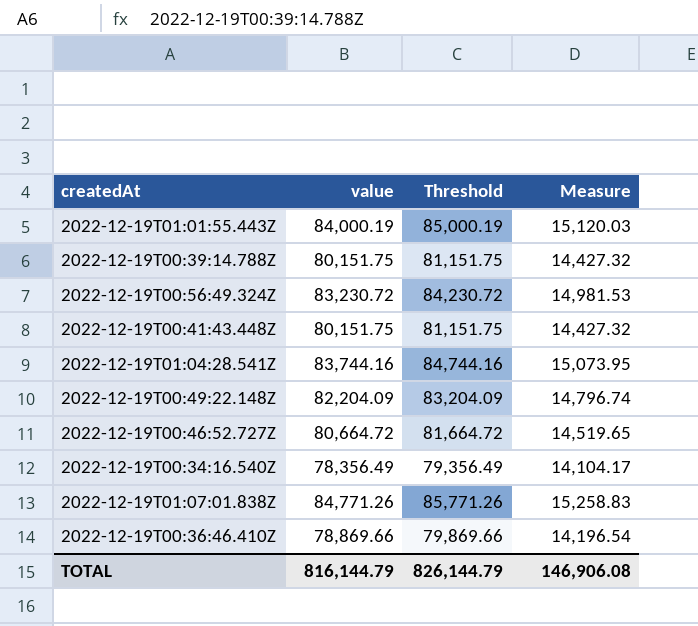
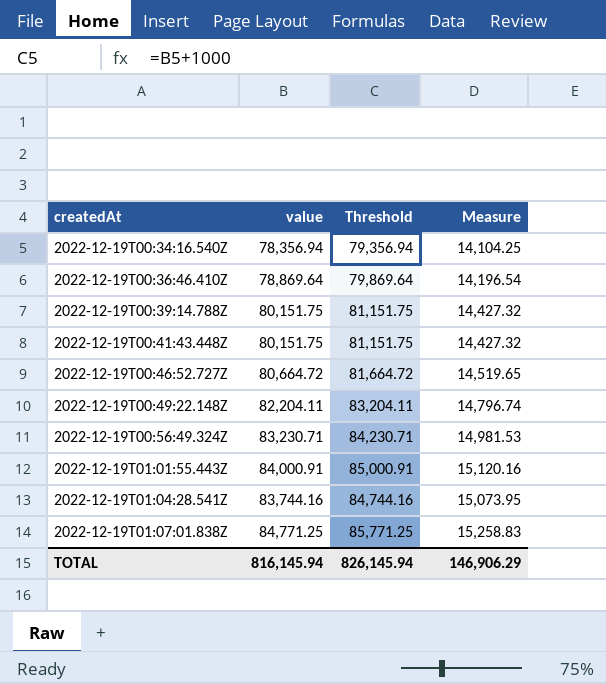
row order: none -> createdAt ascending
2022-12-19T00:34:16.540Z | value: 78,356.49 -> 78,356.94
2022-12-19T00:34:16.540Z | Threshold: 79,356.49 -> 79,356.94
2022-12-19T00:34:16.540Z | Measure: 14,104.17 -> 14,104.25
2022-12-19T00:36:46.410Z | value: 78,869.66 -> 78,869.64
2022-12-19T00:36:46.410Z | Threshold: 79,869.66 -> 79,869.64
2022-12-19T00:49:22.148Z | value: 82,204.09 -> 82,204.11
2022-12-19T00:49:22.148Z | Threshold: 83,204.09 -> 83,204.11
2022-12-19T00:56:49.324Z | value: 83,230.72 -> 83,230.71
2022-12-19T00:56:49.324Z | Threshold: 84,230.72 -> 84,230.71
2022-12-19T01:01:55.443Z | value: 84,000.19 -> 84,000.91
2022-12-19T01:01:55.443Z | Threshold: 85,000.19 -> 85,000.91
2022-12-19T01:01:55.443Z | Measure: 15,120.03 -> 15,120.16
2022-12-19T01:07:01.838Z | value: 84,771.26 -> 84,771.25
2022-12-19T01:07:01.838Z | Threshold: 85,771.26 -> 85,771.25
TOTAL | value: 816,144.79 -> 816,145.94
TOTAL | Threshold: 826,144.79 -> 826,145.94
TOTAL | Measure: 146,906.08 -> 146,906.29

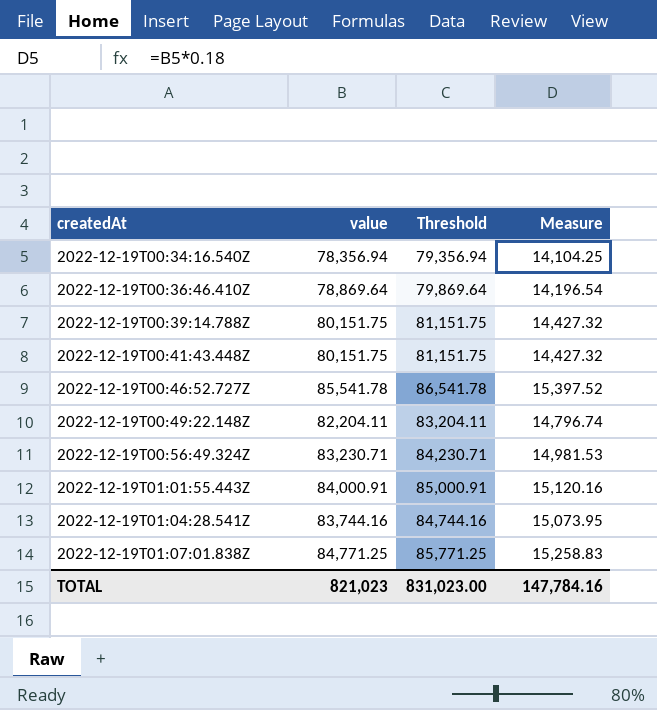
2022-12-19T00:46:52.727Z | value: 80,664.72 -> 85,541.78
2022-12-19T00:46:52.727Z | Threshold: 81,664.72 -> 86,541.78
2022-12-19T00:46:52.727Z | Measure: 14,519.65 -> 15,397.52
TOTAL | value: 816,145.94 -> 821,023
TOTAL | Threshold: 826,145.94 -> 831,023.00
TOTAL | Measure: 146,906.29 -> 147,784.16

